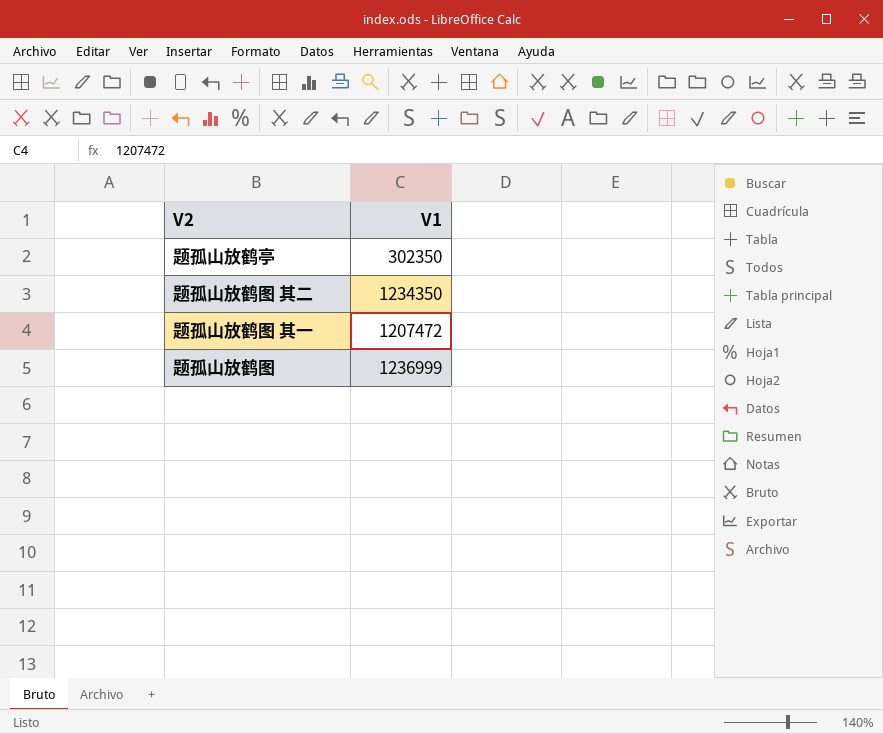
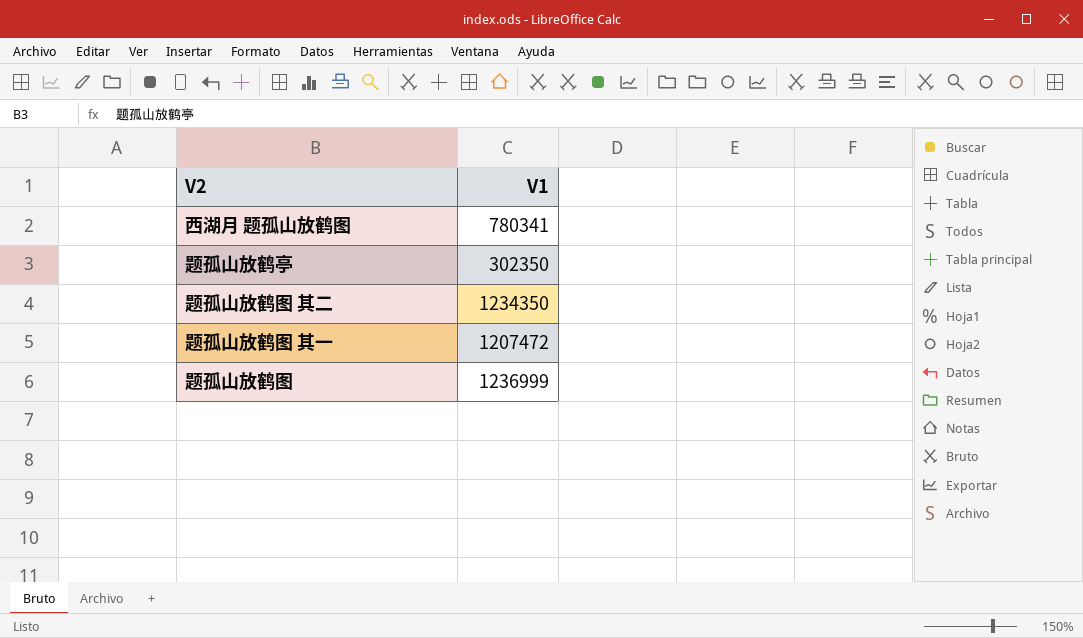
row 西湖月 题孤山放鹤图: none -> 780341

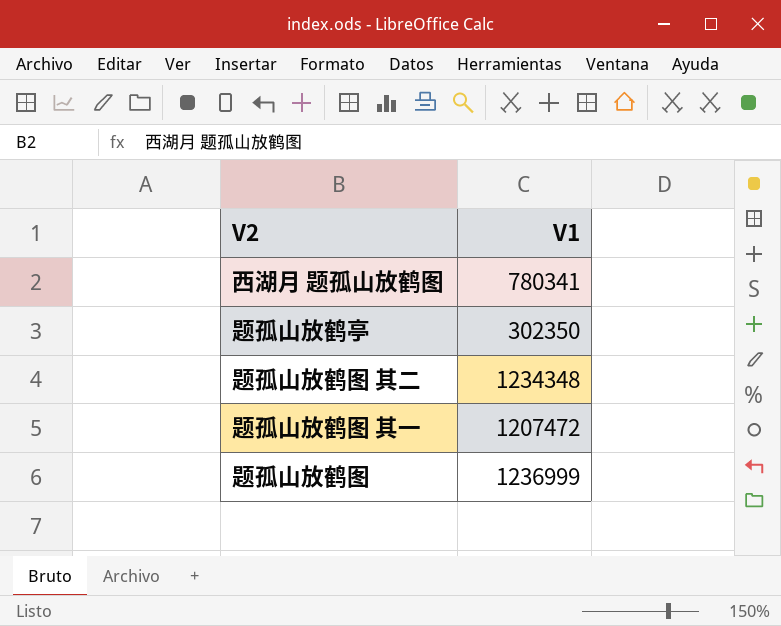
题孤山放鹤图 其二 | V1: 1234350 -> 1234348

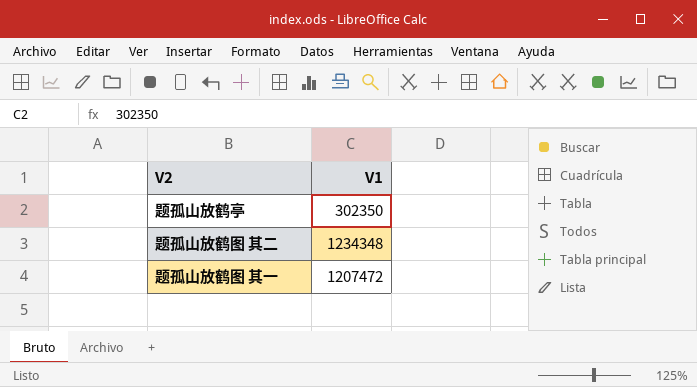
row 西湖月 题孤山放鹤图: 780341 -> none
row 题孤山放鹤图: 1236999 -> none

